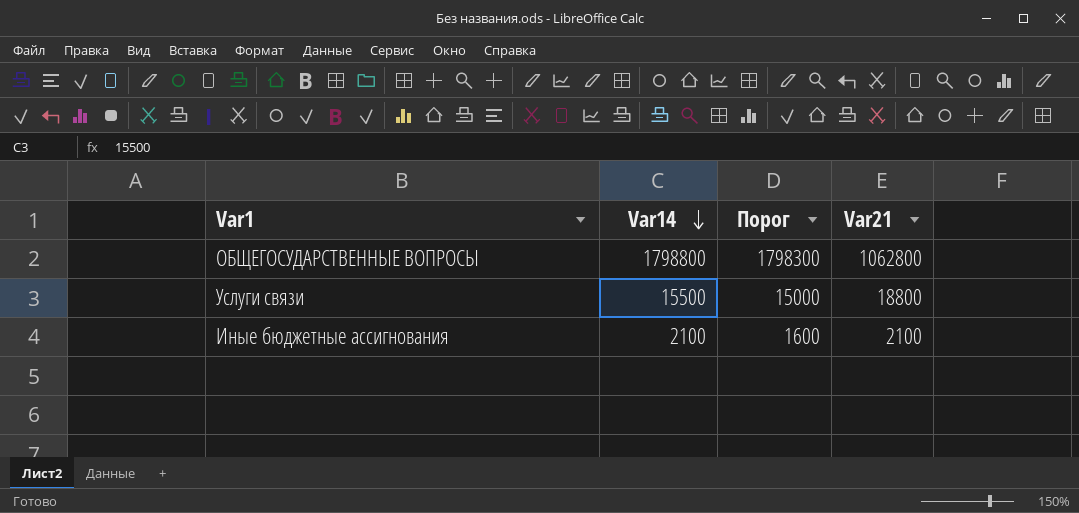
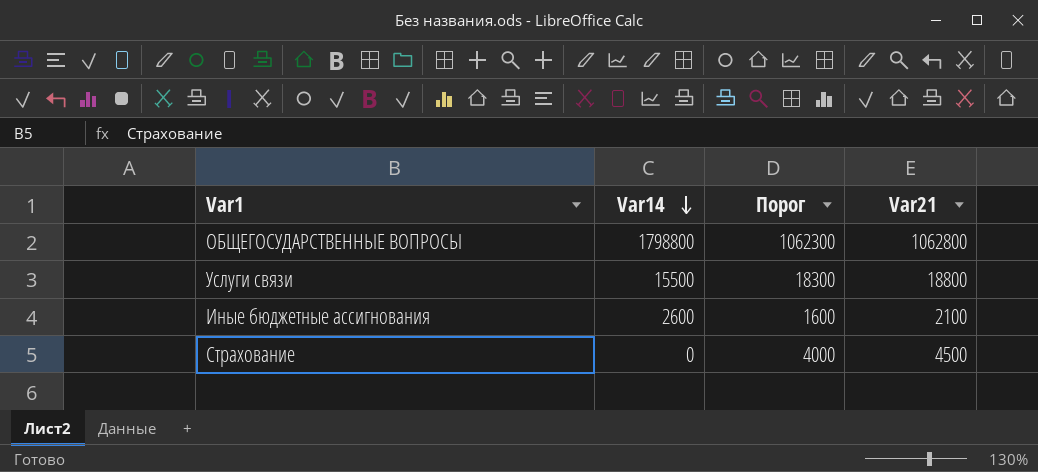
column Порог | formula: [Var14] - 500 -> [Var21] - 500
Иные бюджетные ассигнования | Var14: 2100 -> 2600
row Страхование: none -> 0 | 4000 | 4500

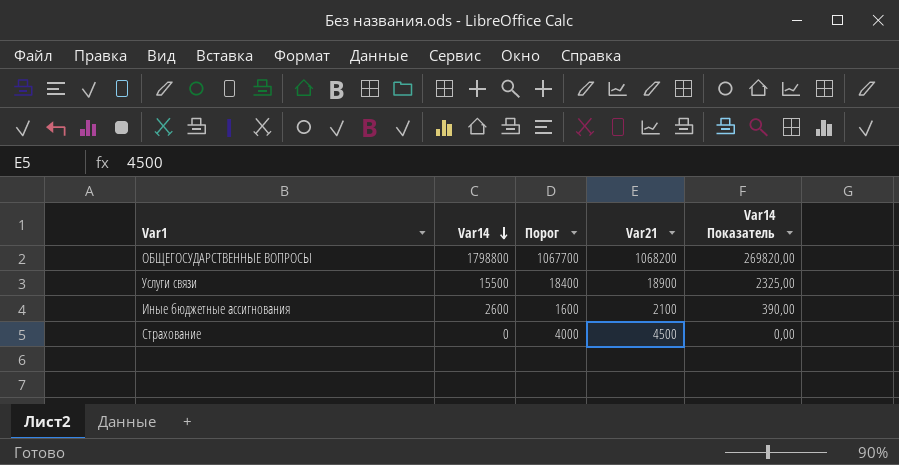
column Var14 Показатель | formula: none -> [Var14] * 0,15
ОБЩЕГОСУДАРСТВЕННЫЕ ВОПРОСЫ | Порог: 1062300 -> 1067700
ОБЩЕГОСУДАРСТВЕННЫЕ ВОПРОСЫ | Var21: 1062800 -> 1068200
Услуги связи | Порог: 18300 -> 18400
Услуги связи | Var21: 18800 -> 18900

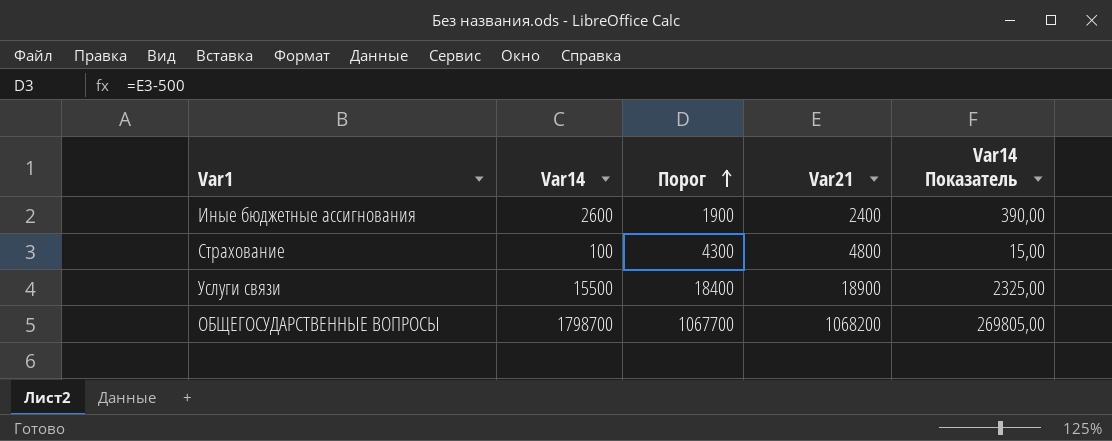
row order: Var14 descending -> Порог ascending
Иные бюджетные ассигнования | Порог: 1600 -> 1900
Иные бюджетные ассигнования | Var21: 2100 -> 2400
Страхование | Var14: 0 -> 100
Страхование | Порог: 4000 -> 4300
Страхование | Var21: 4500 -> 4800
Страхование | Var14 Показатель: 0,00 -> 15,00
ОБЩЕГОСУДАРСТВЕННЫЕ ВОПРОСЫ | Var14: 1798800 -> 1798700
ОБЩЕГОСУДАРСТВЕННЫЕ ВОПРОСЫ | Var14 Показатель: 269820,00 -> 269805,00

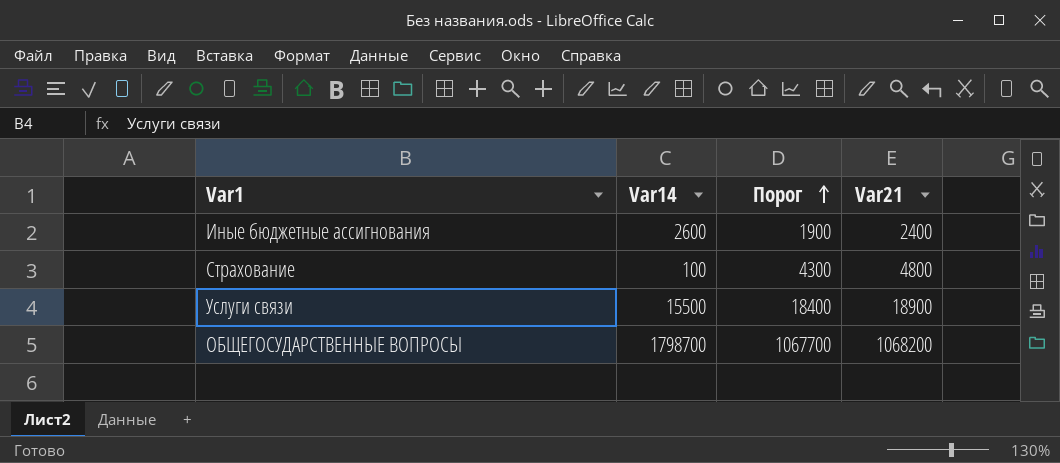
column Var14 Показатель | formula: [Var14] * 0,15 -> none

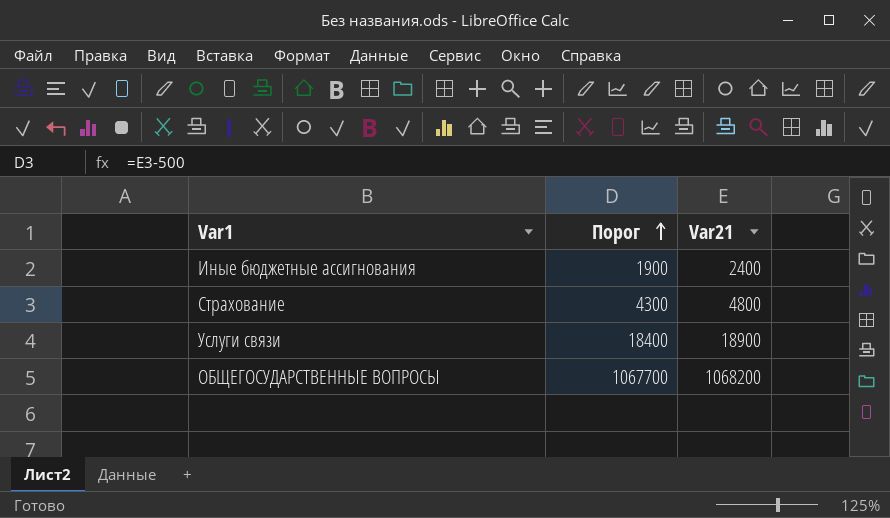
column Var14 | position: 2 -> none

